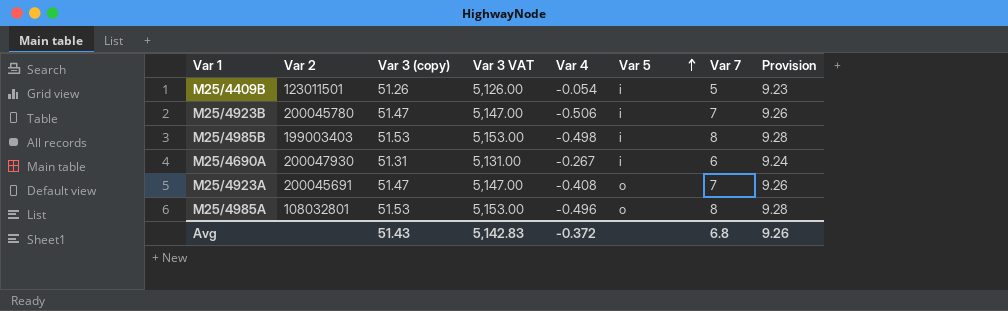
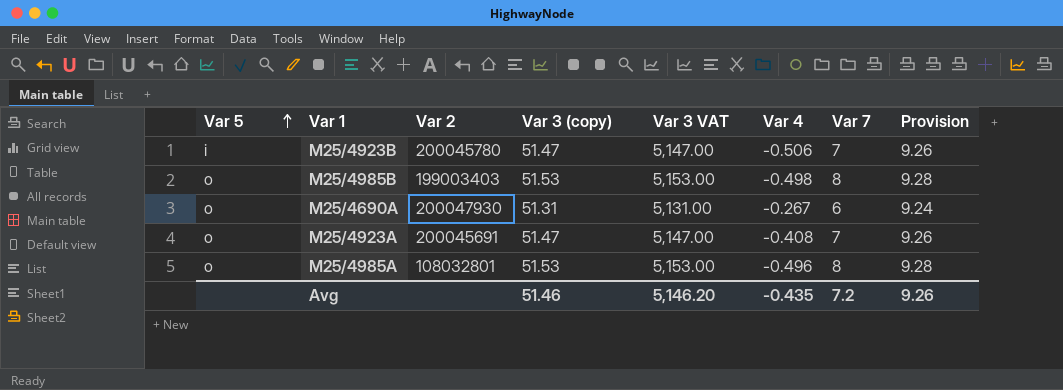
column Var 5 | position: 6 -> 1
row M25/4409B: 123011501 | 51.26 | 5,126.00 | -0.054 | i | 5 | 9.23 -> none
M25/4985B | Var 5: i -> o
M25/4690A | Var 5: i -> o
Avg | Var 3 (copy): 51.43 -> 51.46
Avg | Var 3 VAT: 5,142.83 -> 5,146.20
Avg | Var 4: -0.372 -> -0.435
Avg | Var 7: 6.8 -> 7.2

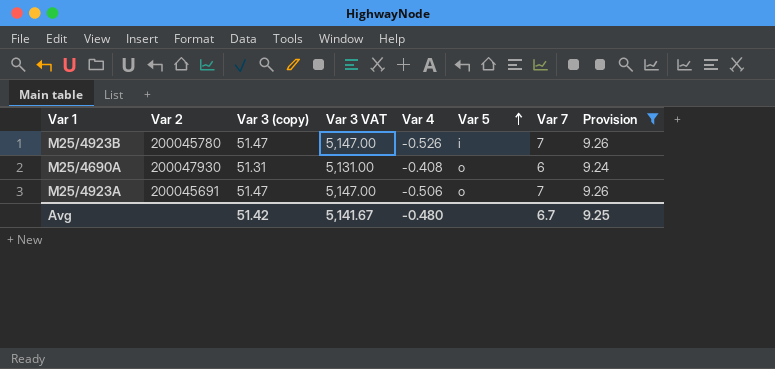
filter: none -> Provision != 9.28
column Var 5 | position: 1 -> 6
M25/4923B | Var 4: -0.506 -> -0.526
M25/4690A | Var 4: -0.267 -> -0.408
M25/4923A | Var 4: -0.408 -> -0.506
Avg | Var 3 (copy): 51.46 -> 51.42
Avg | Var 3 VAT: 5,146.20 -> 5,141.67
Avg | Var 4: -0.435 -> -0.480
Avg | Var 7: 7.2 -> 6.7
Avg | Provision: 9.26 -> 9.25

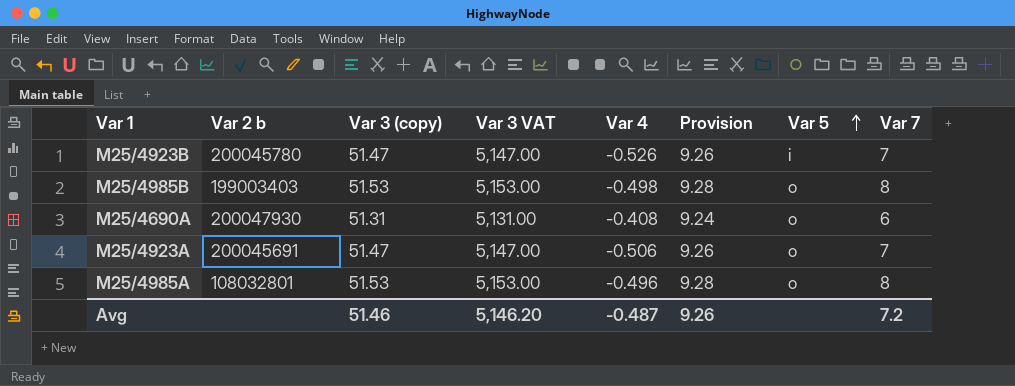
filter: Provision != 9.28 -> none
column name: Var 2 -> Var 2 b
column Provision | position: 8 -> 6
Avg | Var 3 (copy): 51.42 -> 51.46
Avg | Var 3 VAT: 5,141.67 -> 5,146.20
Avg | Var 4: -0.480 -> -0.487
Avg | Provision: 9.25 -> 9.26
Avg | Var 7: 6.7 -> 7.2

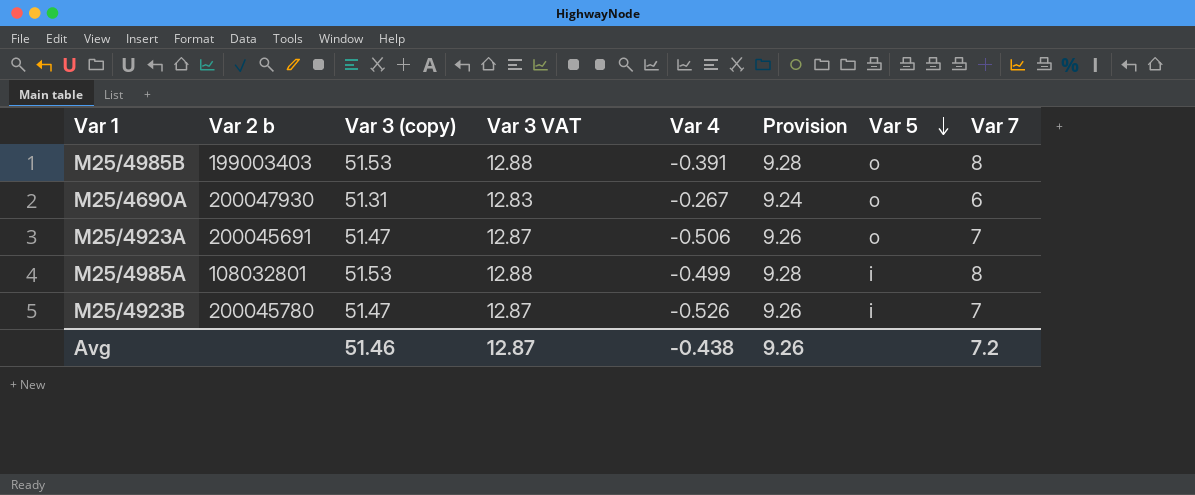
row order: Var 5 ascending -> Var 5 descending
column Var 3 VAT | formula: [Var 3 (copy)] * 100 -> [Var 3 (copy)] * 0.25
M25/4985B | Var 4: -0.498 -> -0.391
M25/4690A | Var 4: -0.408 -> -0.267
M25/4985A | Var 4: -0.496 -> -0.499
M25/4985A | Var 5: o -> i
Avg | Var 3 VAT: 5,146.20 -> 12.87
Avg | Var 4: -0.487 -> -0.438

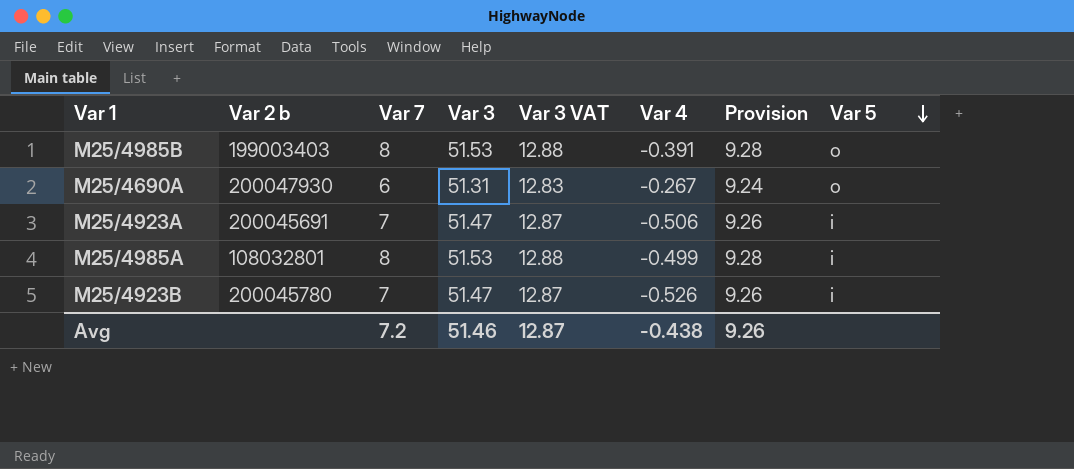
column Var 7 | position: 8 -> 3
column name: Var 3 (copy) -> Var 3
M25/4923A | Var 5: o -> i

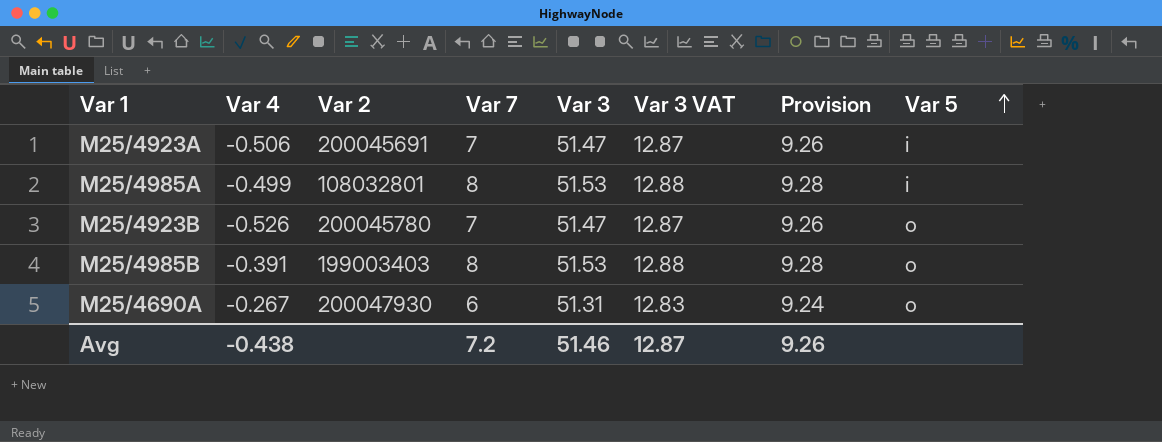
row order: Var 5 descending -> Var 5 ascending
column Var 4 | position: 6 -> 2
column name: Var 2 b -> Var 2
M25/4923B | Var 5: i -> o

